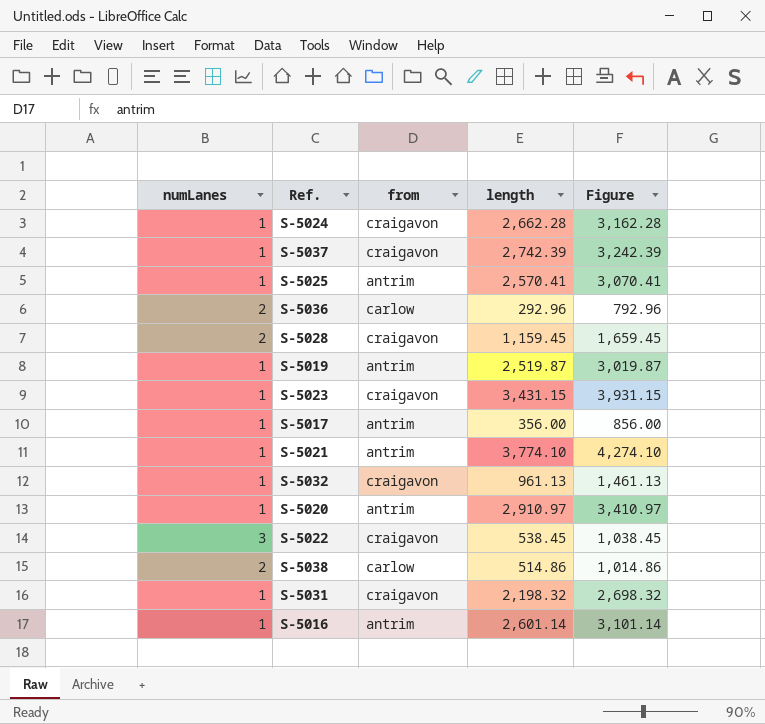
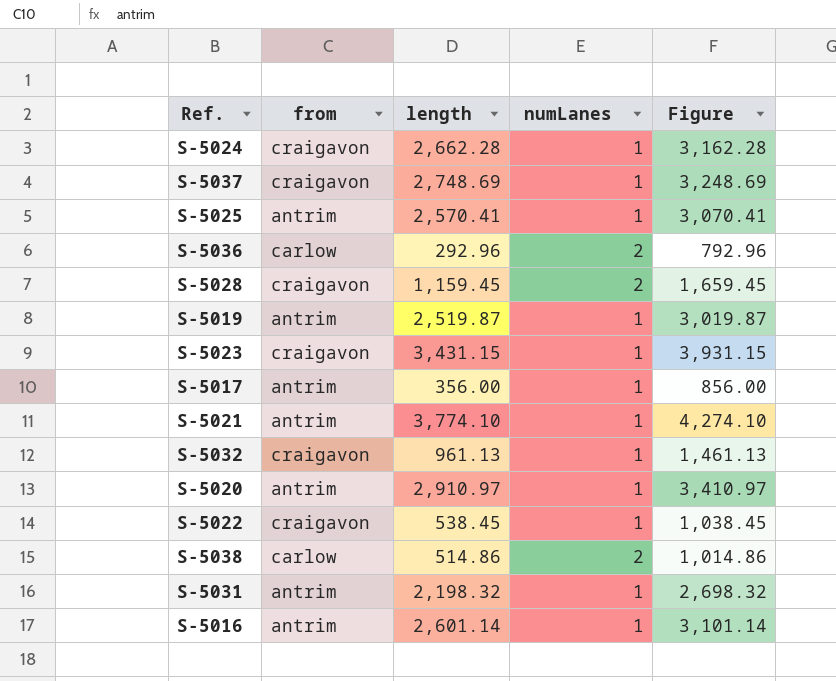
column numLanes | position: 1 -> 4
S-5037 | length: 2,742.39 -> 2,748.69
S-5037 | Figure: 3,242.39 -> 3,248.69
S-5022 | numLanes: 3 -> 1
S-5031 | from: craigavon -> antrim

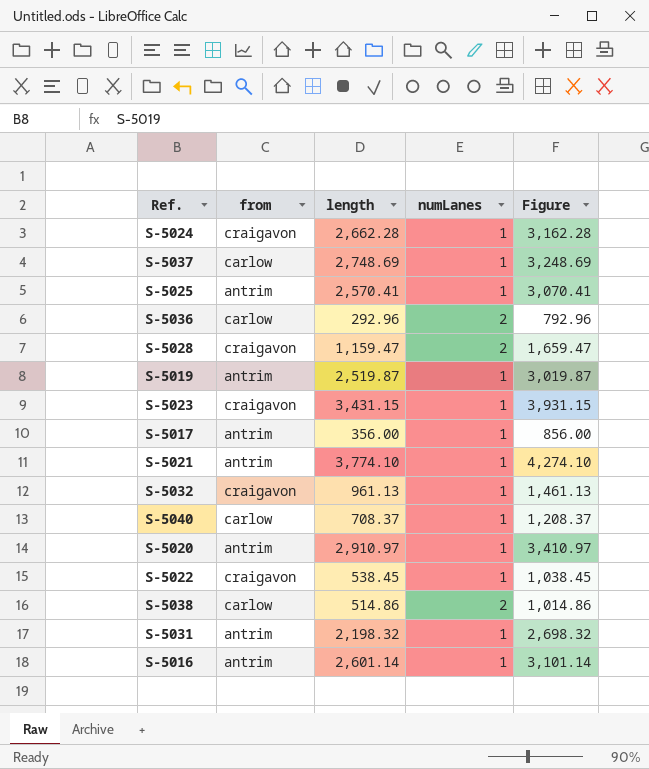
S-5037 | from: craigavon -> carlow
S-5028 | length: 1,159.45 -> 1,159.47
S-5028 | Figure: 1,659.45 -> 1,659.47
row S-5040: none -> carlow | 708.37 | 1 | 1,208.37

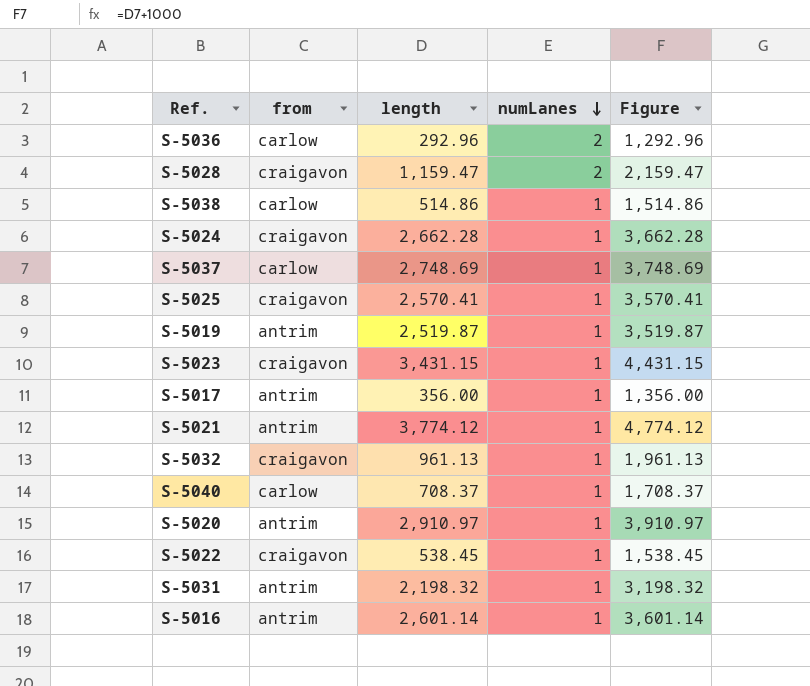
row order: none -> numLanes descending
column Figure | formula: [length] + 500 -> [length] + 1000
S-5038 | numLanes: 2 -> 1
S-5025 | from: antrim -> craigavon
S-5021 | length: 3,774.10 -> 3,774.12

